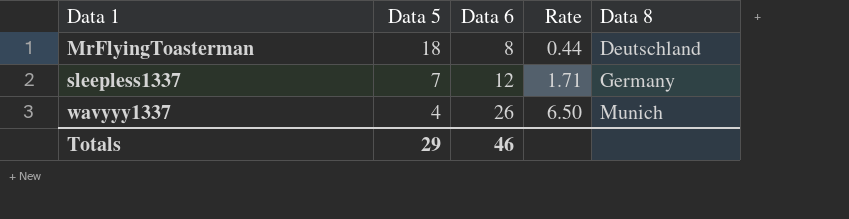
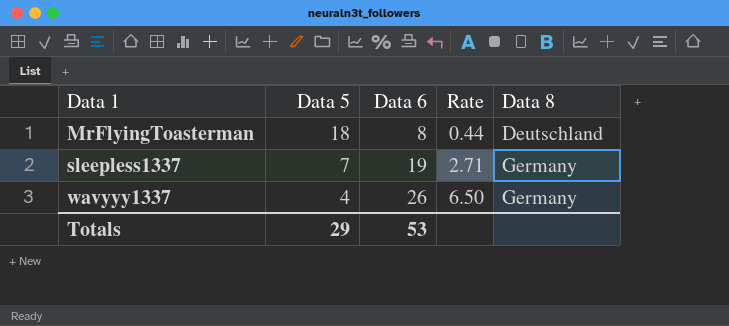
sleepless1337 | Data 6: 12 -> 19
sleepless1337 | Rate: 1.71 -> 2.71
wavyyy1337 | Data 8: Munich -> Germany
Totals | Data 6: 46 -> 53

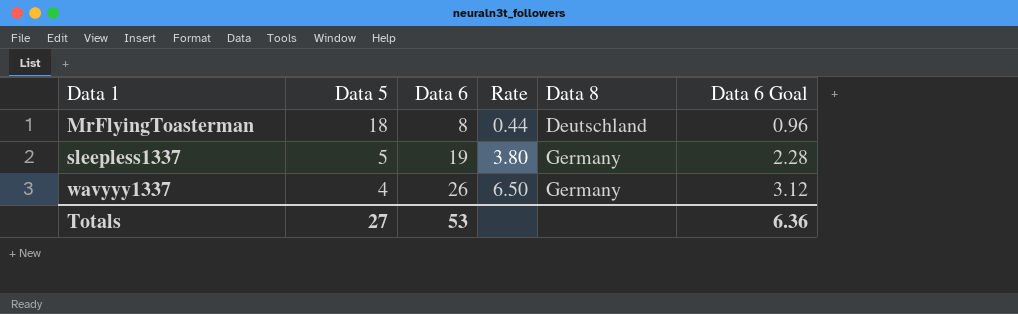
column Data 6 Goal | formula: none -> [Data 6] * 0.12
sleepless1337 | Data 5: 7 -> 5
sleepless1337 | Rate: 2.71 -> 3.80
Totals | Data 5: 29 -> 27

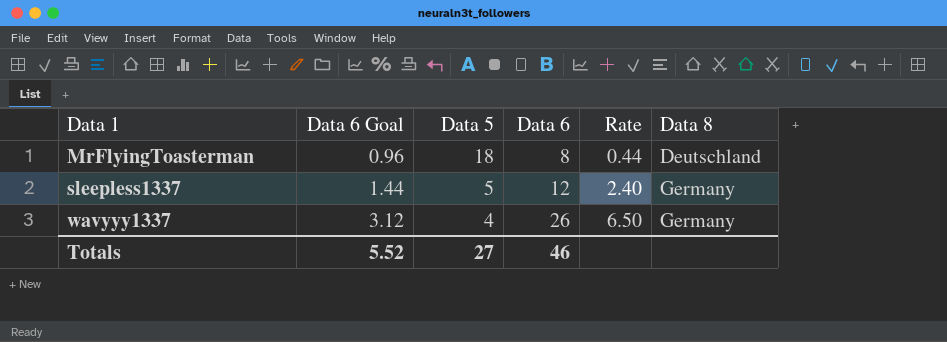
column Data 6 Goal | position: 6 -> 2
sleepless1337 | Data 6 Goal: 2.28 -> 1.44
sleepless1337 | Data 6: 19 -> 12
sleepless1337 | Rate: 3.80 -> 2.40
Totals | Data 6 Goal: 6.36 -> 5.52
Totals | Data 6: 53 -> 46

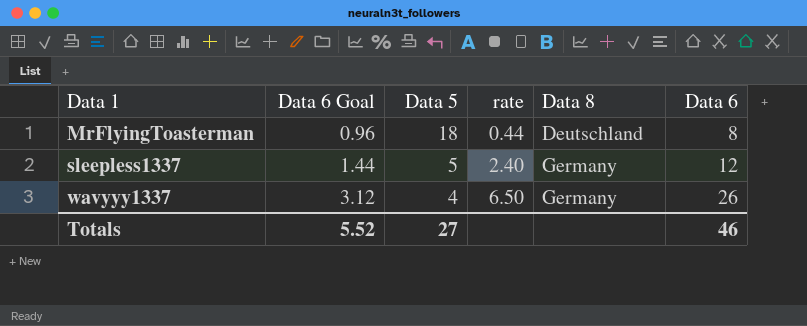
column name: Rate -> rate
column Data 6 | position: 4 -> 6

